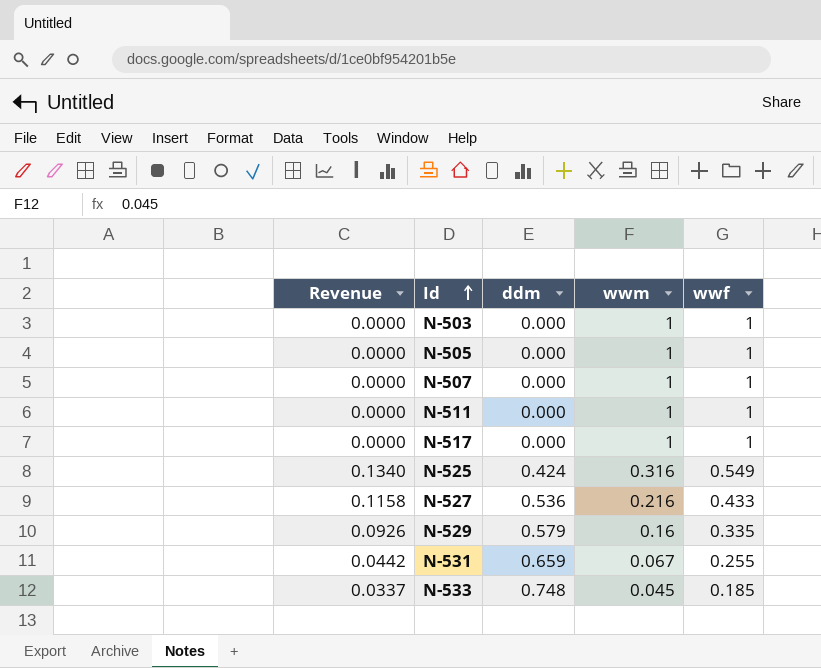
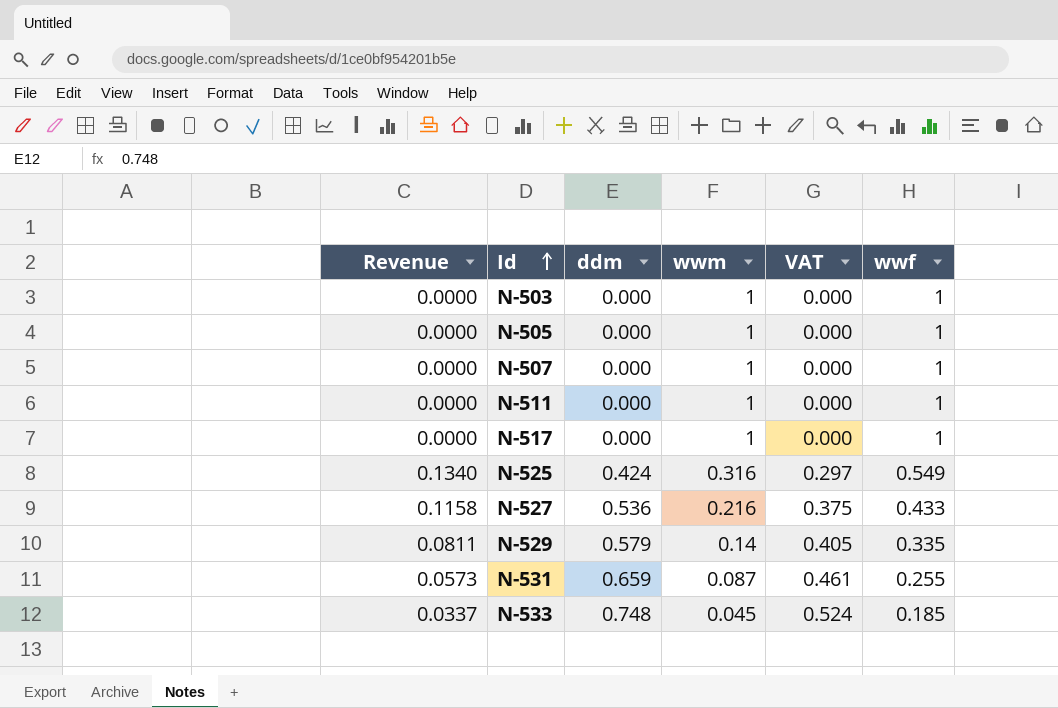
column VAT | formula: none -> [ddm] * 0.7
N-529 | Revenue: 0.0926 -> 0.0811
N-529 | wwm: 0.16 -> 0.14
N-531 | Revenue: 0.0442 -> 0.0573
N-531 | wwm: 0.067 -> 0.087

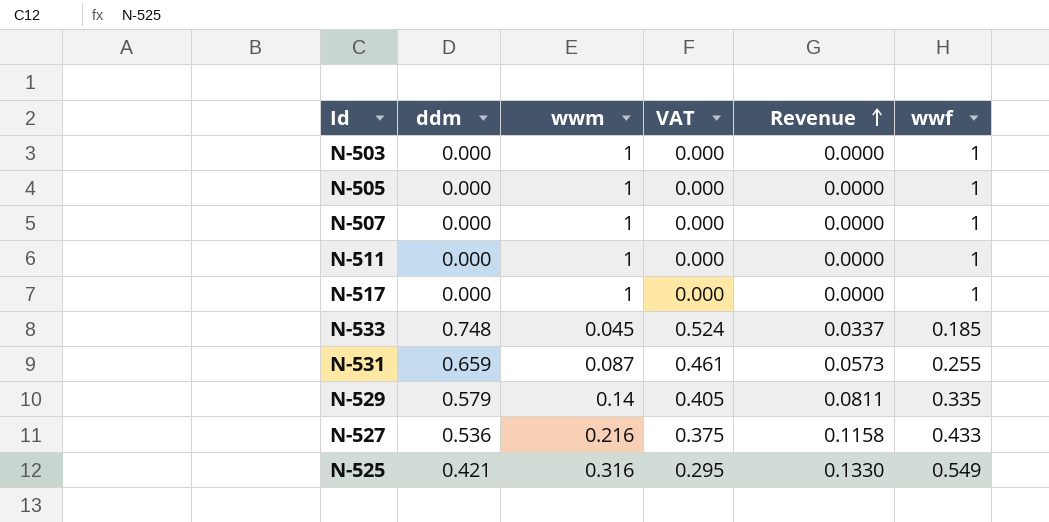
row order: Id ascending -> Revenue ascending
column Revenue | position: 1 -> 5
N-525 | ddm: 0.424 -> 0.421
N-525 | VAT: 0.297 -> 0.295
N-525 | Revenue: 0.1340 -> 0.1330

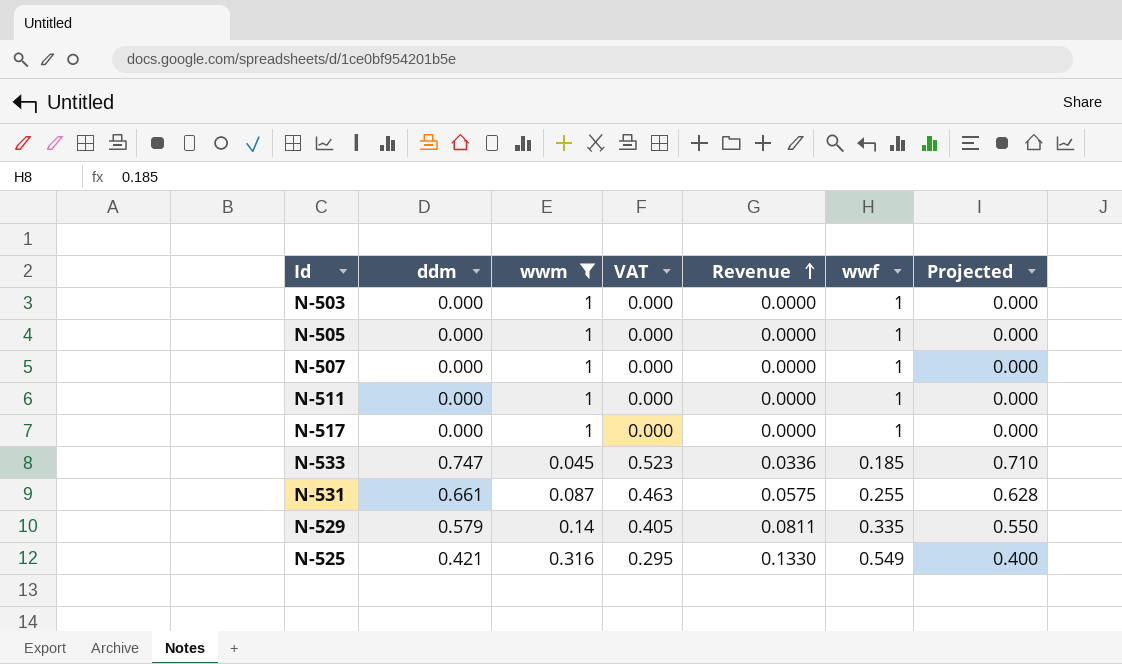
filter: none -> wwm != 0.216
column Projected | formula: none -> [ddm] * 0.95
N-533 | ddm: 0.748 -> 0.747
N-533 | VAT: 0.524 -> 0.523
N-533 | Revenue: 0.0337 -> 0.0336
N-531 | ddm: 0.659 -> 0.661
N-531 | VAT: 0.461 -> 0.463
N-531 | Revenue: 0.0573 -> 0.0575

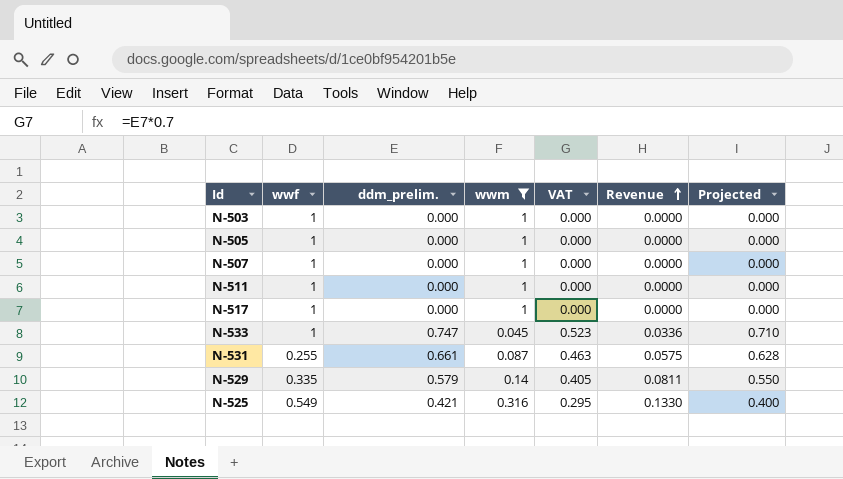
column wwf | position: 6 -> 2
column name: ddm -> ddm_prelim.
N-533 | wwf: 0.185 -> 1

